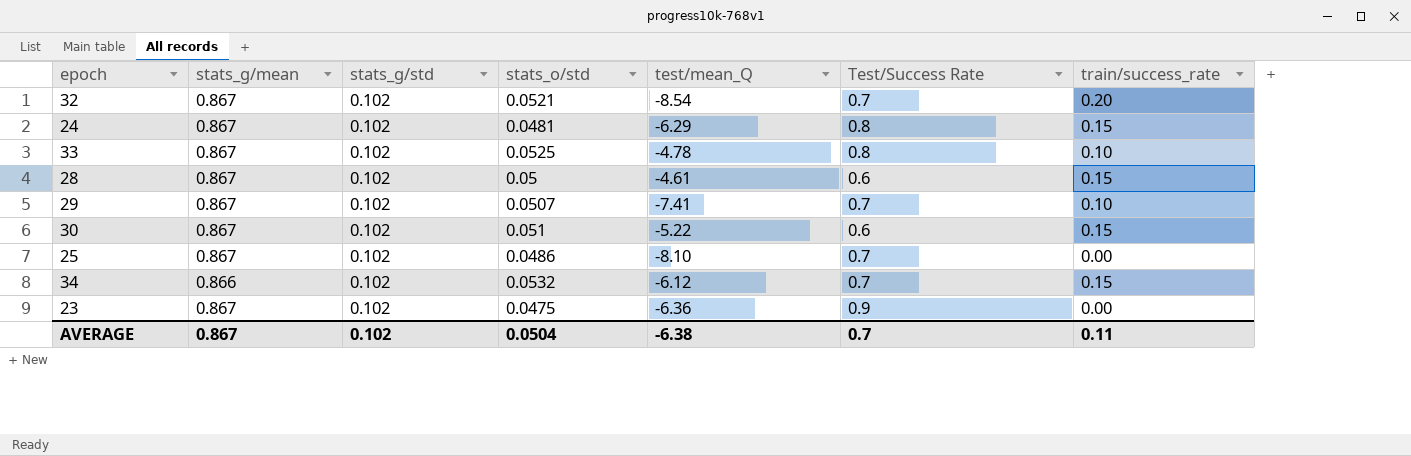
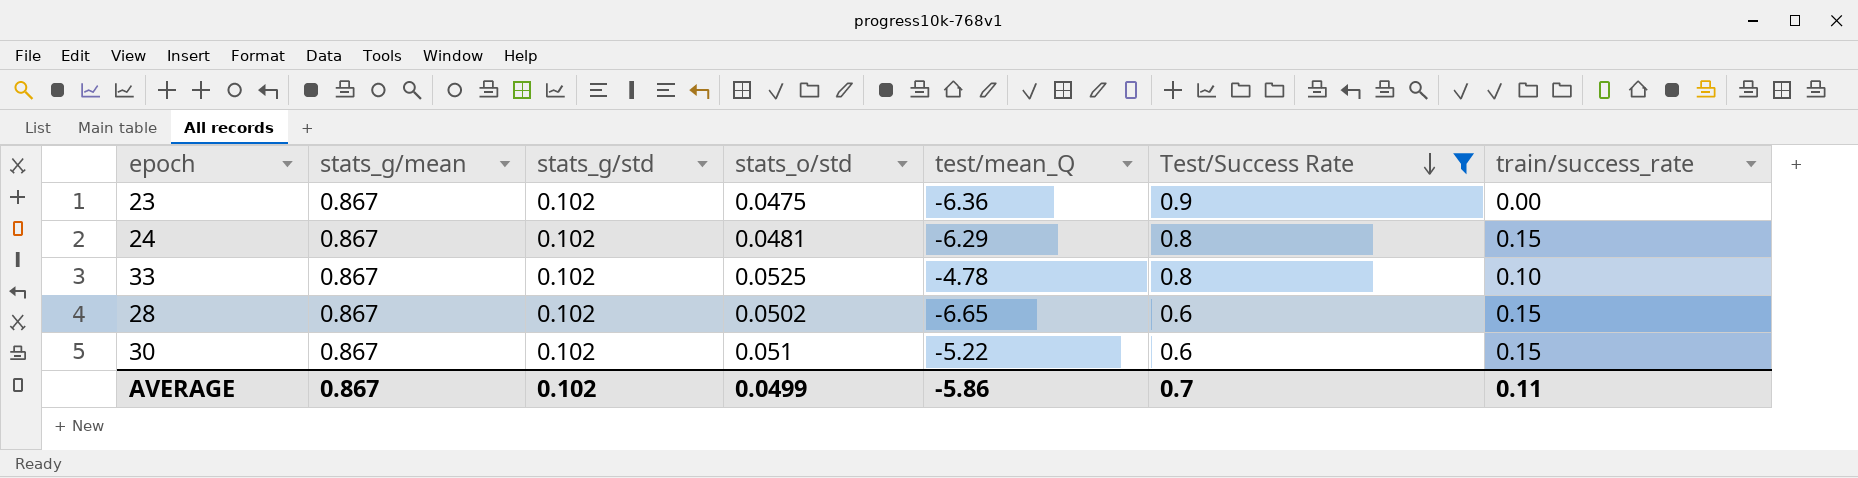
filter: none -> Test/Success Rate != 0.7
row order: none -> Test/Success Rate descending
28 | stats_o/std: 0.05 -> 0.0502
28 | test/mean_Q: -4.61 -> -6.65
AVERAGE | stats_o/std: 0.0504 -> 0.0499
AVERAGE | test/mean_Q: -6.38 -> -5.86

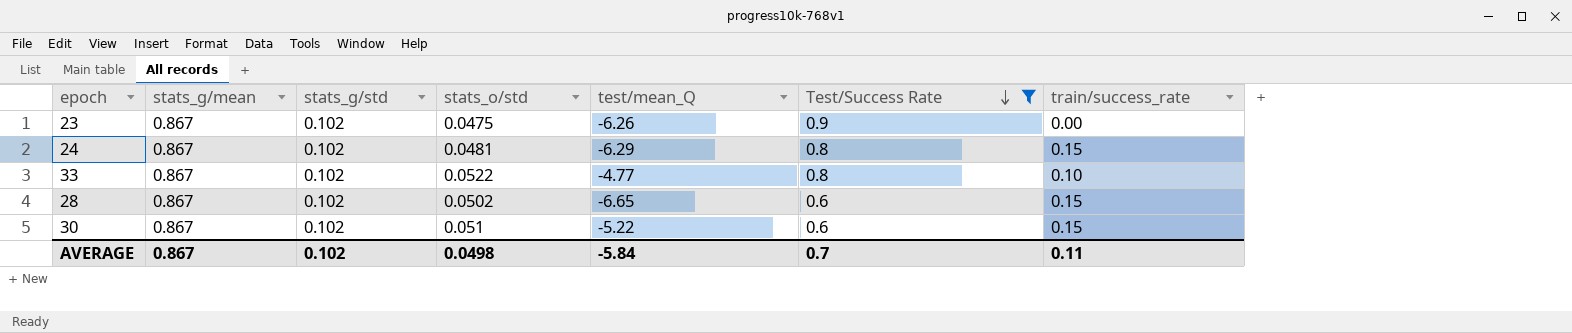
23 | test/mean_Q: -6.36 -> -6.26
33 | stats_o/std: 0.0525 -> 0.0522
33 | test/mean_Q: -4.78 -> -4.77
AVERAGE | stats_o/std: 0.0499 -> 0.0498
AVERAGE | test/mean_Q: -5.86 -> -5.84

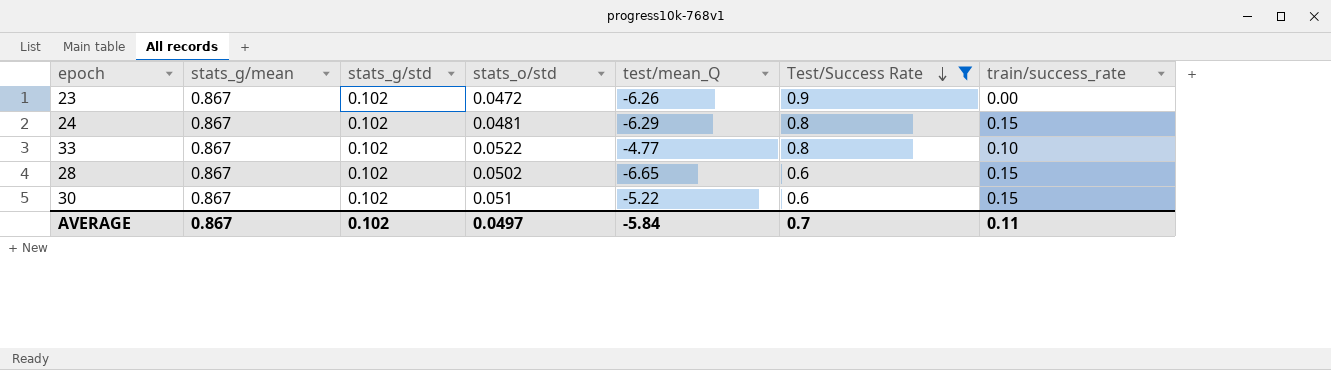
23 | stats_o/std: 0.0475 -> 0.0472
AVERAGE | stats_o/std: 0.0498 -> 0.0497

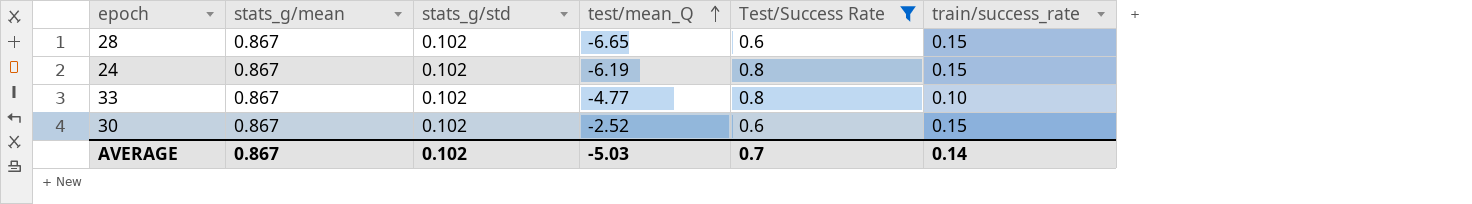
row order: Test/Success Rate descending -> test/mean_Q ascending
column stats_o/std | position: 4 -> none
row 23: 0.867 | 0.102 | 0.0472 | -6.26 | 0.9 | 0.00 -> none
24 | test/mean_Q: -6.29 -> -6.19
30 | test/mean_Q: -5.22 -> -2.52
AVERAGE | test/mean_Q: -5.84 -> -5.03
AVERAGE | train/success_rate: 0.11 -> 0.14

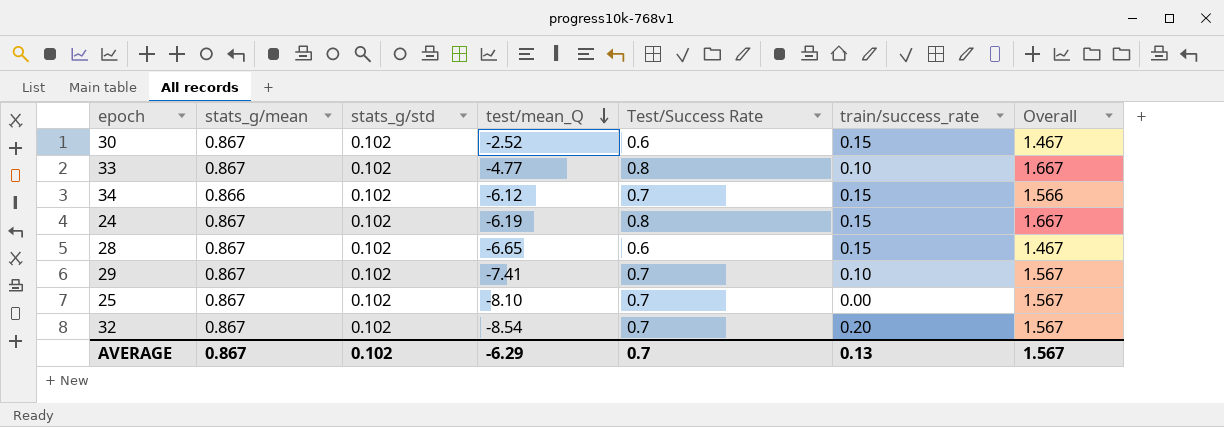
filter: Test/Success Rate != 0.7 -> none
row order: test/mean_Q ascending -> test/mean_Q descending
column Overall | formula: none -> [stats_g/mean] + [Test/Success Rate]
AVERAGE | test/mean_Q: -5.03 -> -6.29
AVERAGE | train/success_rate: 0.14 -> 0.13

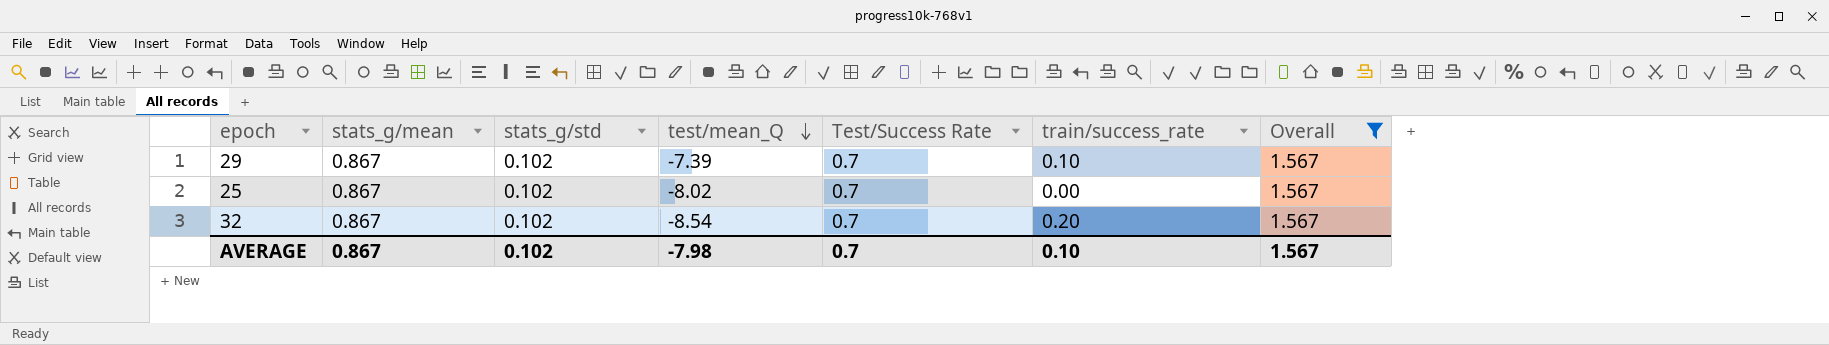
filter: none -> Overall = 1.567
29 | test/mean_Q: -7.41 -> -7.39
25 | test/mean_Q: -8.10 -> -8.02
AVERAGE | test/mean_Q: -6.29 -> -7.98
AVERAGE | train/success_rate: 0.13 -> 0.10

